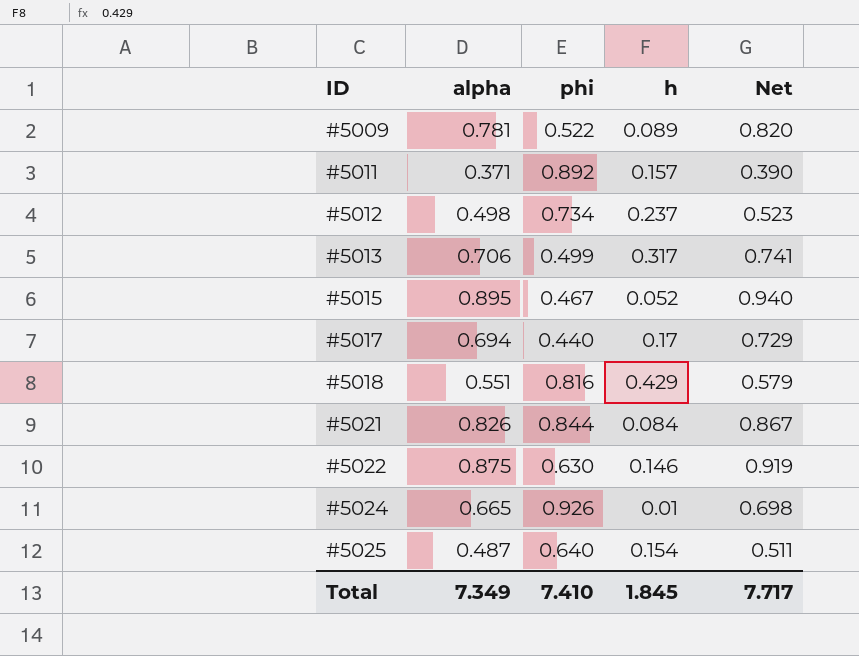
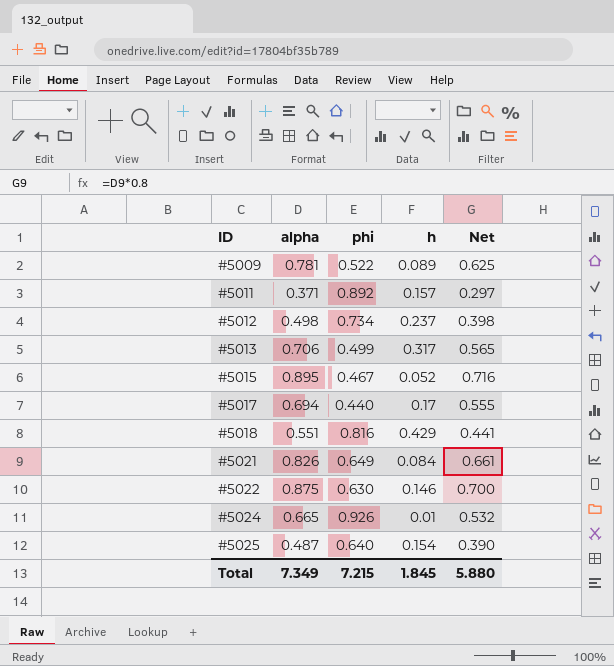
column Net | formula: [alpha] * 1.05 -> [alpha] * 0.8
#5021 | phi: 0.844 -> 0.649
Total | phi: 7.410 -> 7.215
Total | Net: 7.717 -> 5.880

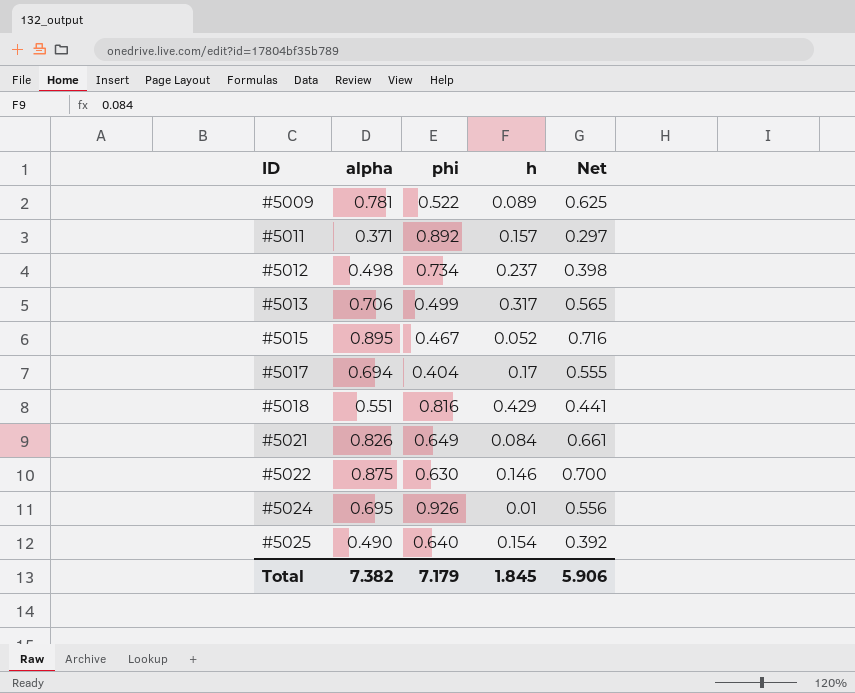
#5017 | phi: 0.440 -> 0.404
#5024 | alpha: 0.665 -> 0.695
#5024 | Net: 0.532 -> 0.556
#5025 | alpha: 0.487 -> 0.490
#5025 | Net: 0.390 -> 0.392
Total | alpha: 7.349 -> 7.382
Total | phi: 7.215 -> 7.179
Total | Net: 5.880 -> 5.906

